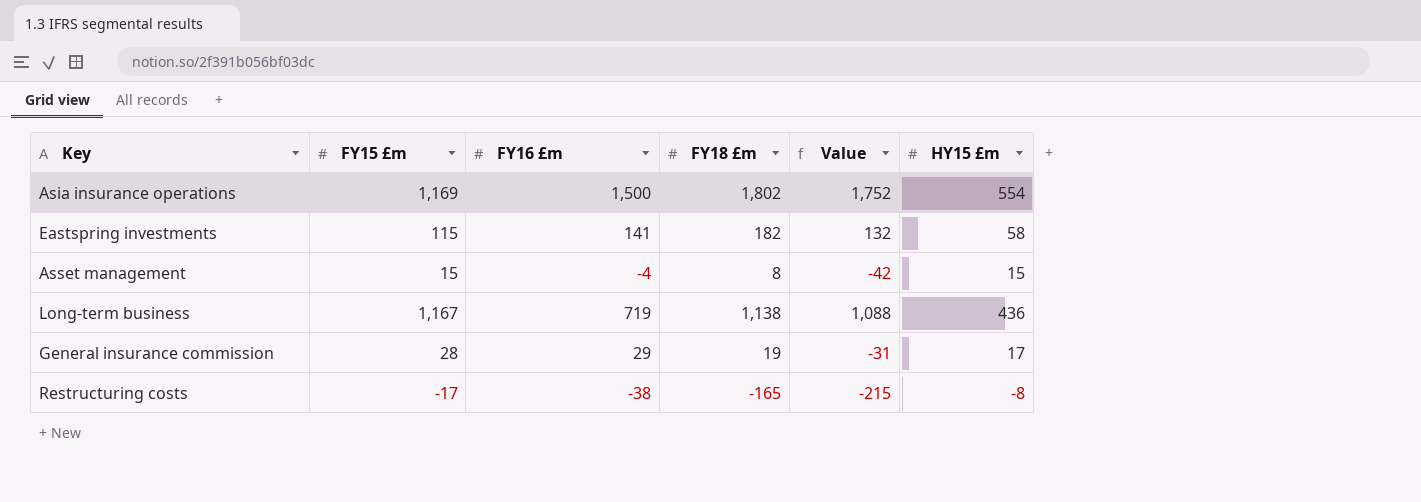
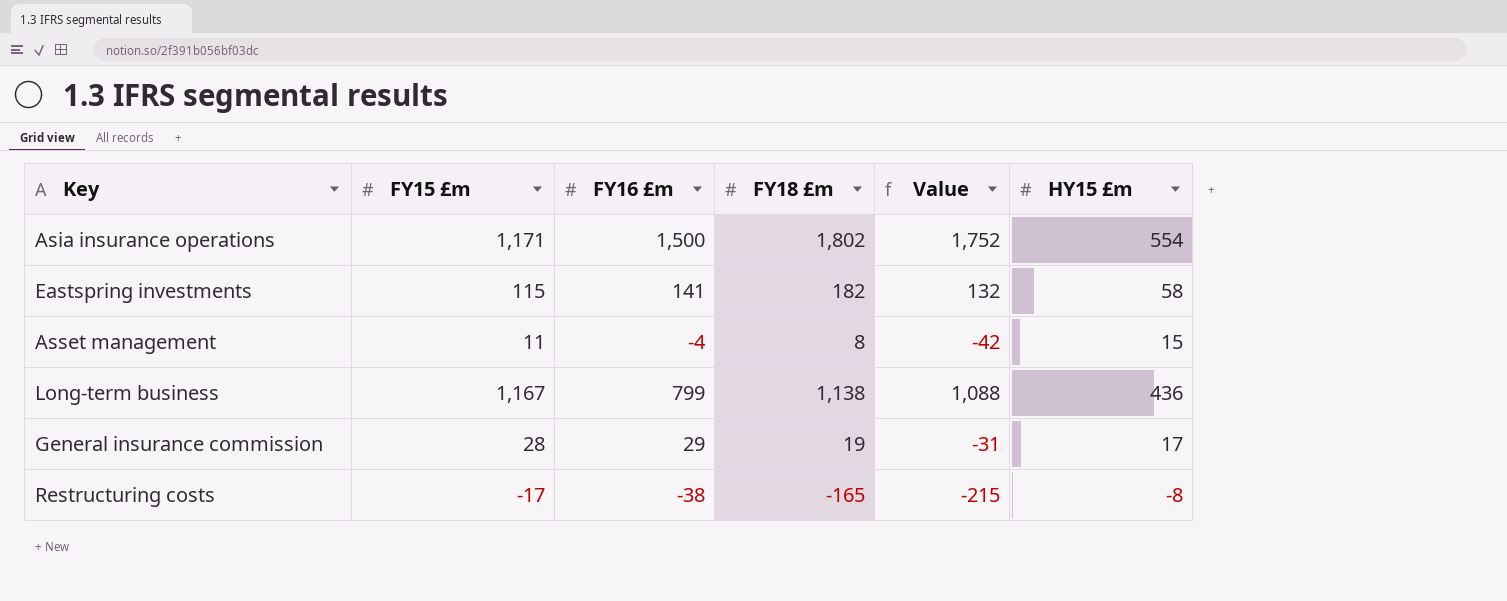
Asia insurance operations | FY15 £m: 1,169 -> 1,171
Asset management | FY15 £m: 15 -> 11
Long-term business | FY16 £m: 719 -> 799

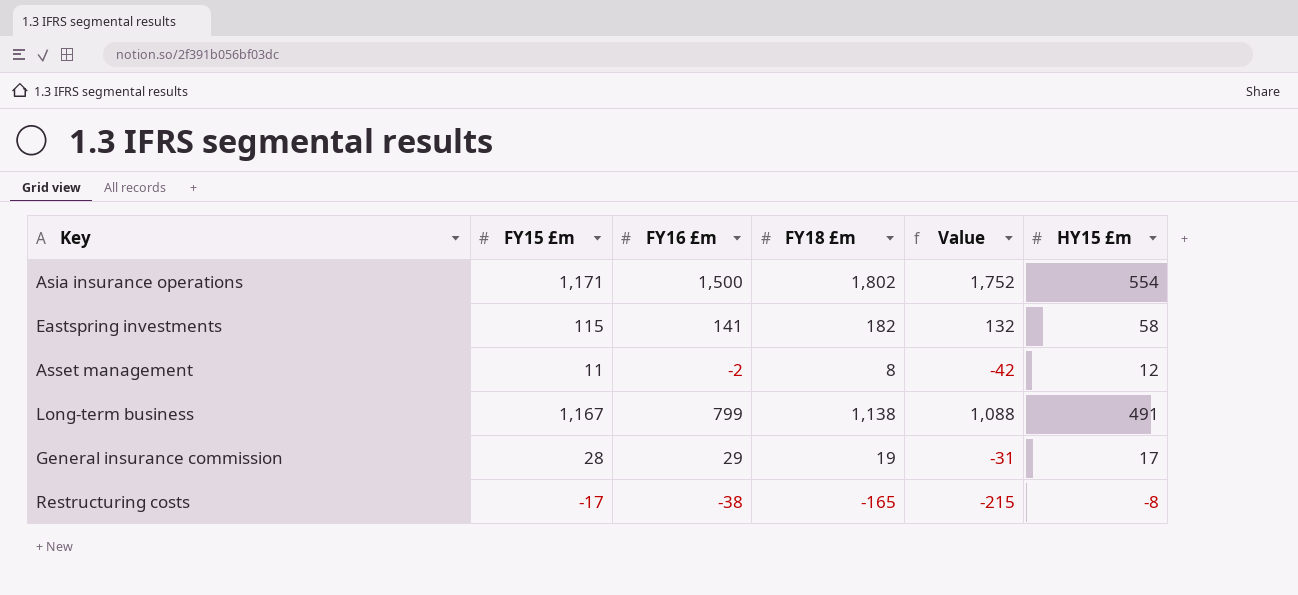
Asset management | FY16 £m: -4 -> -2
Asset management | HY15 £m: 15 -> 12
Long-term business | HY15 £m: 436 -> 491

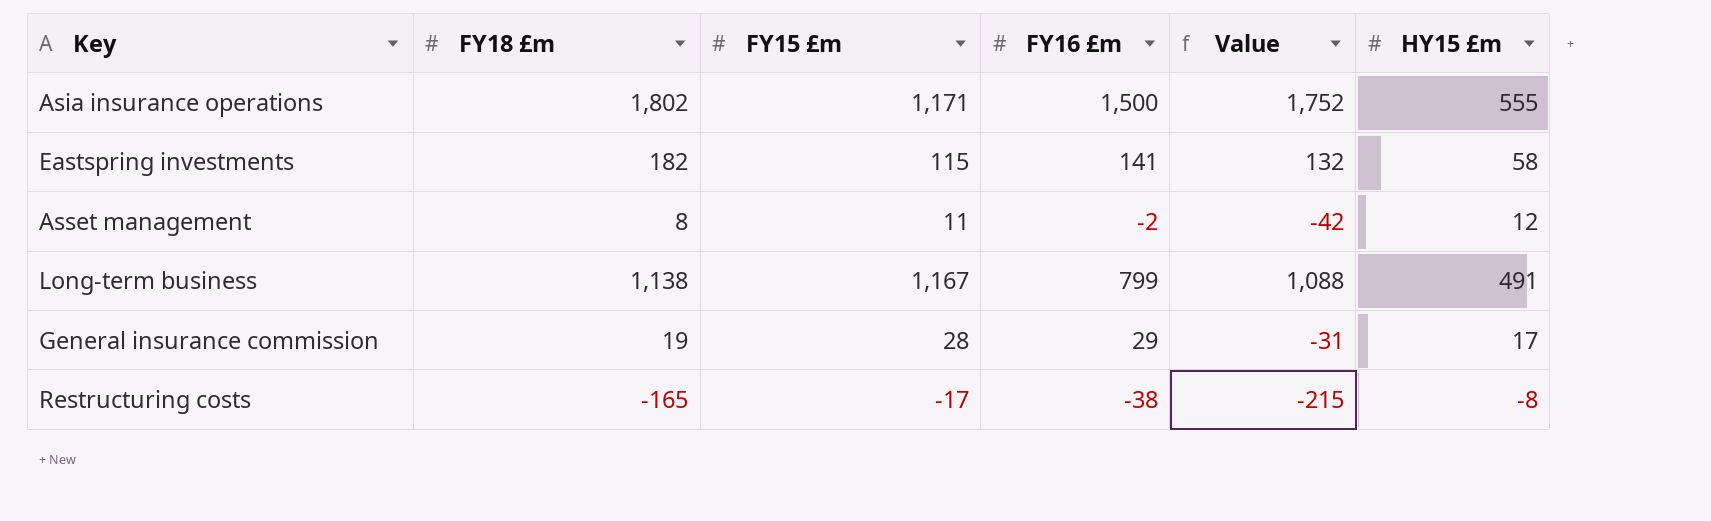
column FY18 £m | position: 4 -> 2
Asia insurance operations | HY15 £m: 554 -> 555

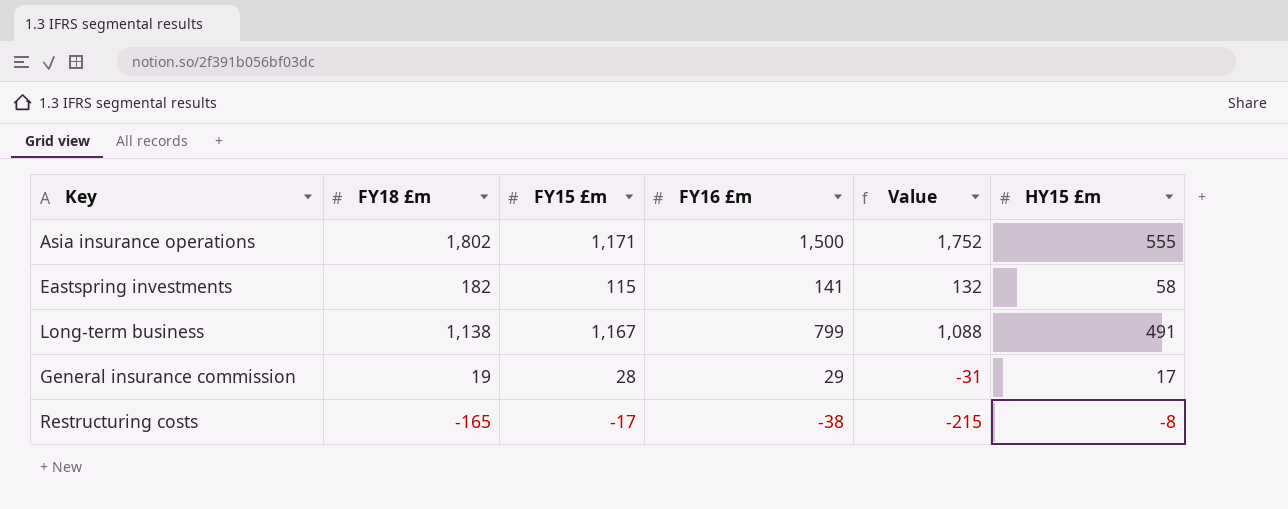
row Asset management: 8 | 11 | -2 | -42 | 12 -> none

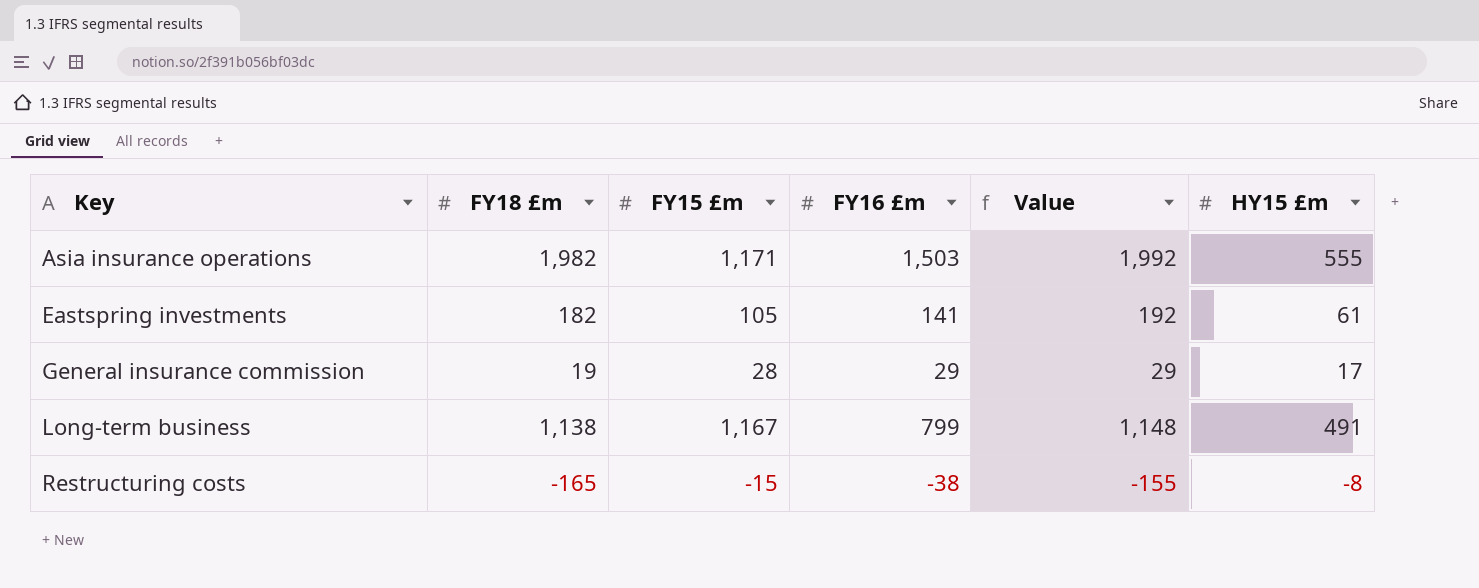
row order: none -> Key ascending
column Value | formula: [FY18 £m] - 50 -> [FY18 £m] + 10
Asia insurance operations | FY18 £m: 1,802 -> 1,982
Asia insurance operations | FY16 £m: 1,500 -> 1,503
Eastspring investments | FY15 £m: 115 -> 105
Eastspring investments | HY15 £m: 58 -> 61
Restructuring costs | FY15 £m: -17 -> -15

